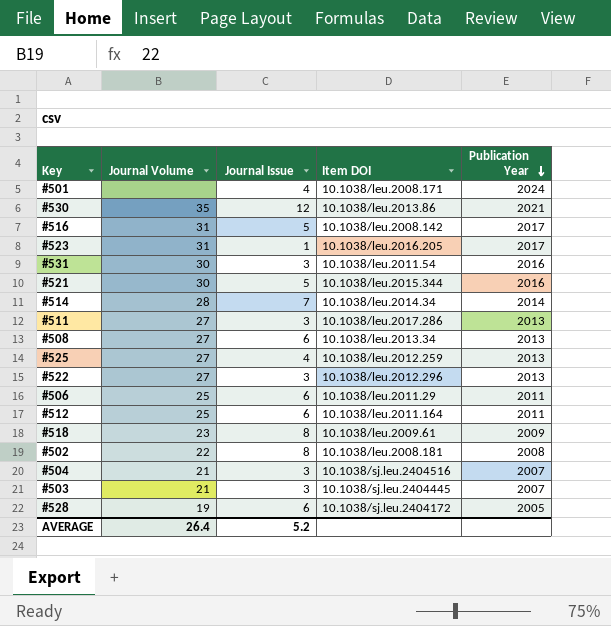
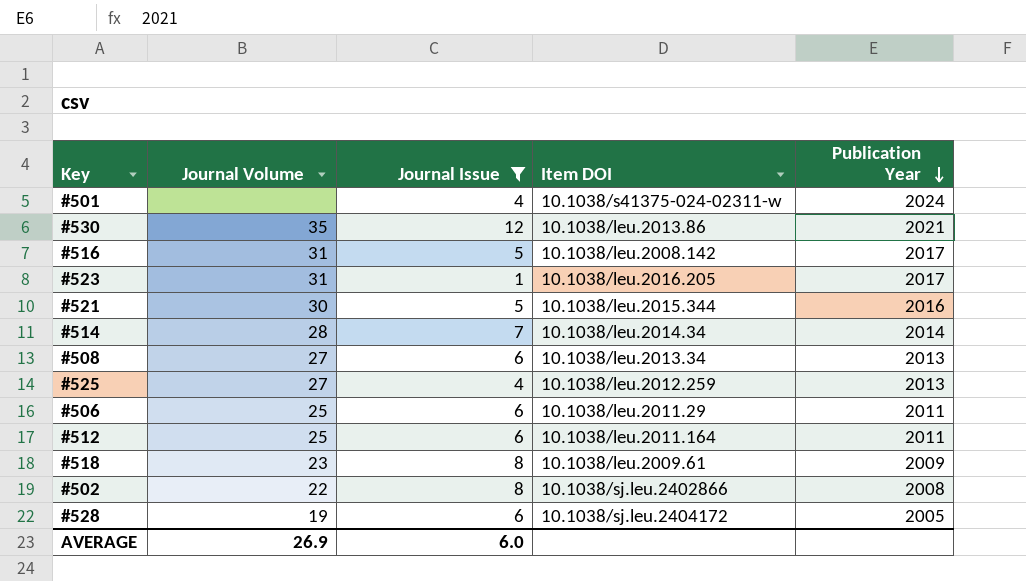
filter: none -> Journal Issue != 3
#501 | Item DOI: 10.1038/leu.2008.171 -> 10.1038/s41375-024-02311-w
#502 | Item DOI: 10.1038/leu.2008.181 -> 10.1038/sj.leu.2402866
AVERAGE | Journal Volume: 26.4 -> 26.9
AVERAGE | Journal Issue: 5.2 -> 6.0

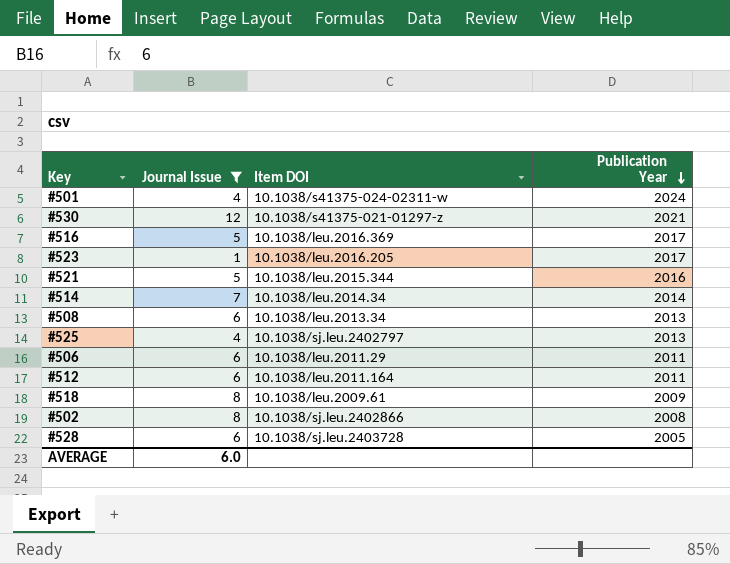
column Journal Volume | position: 2 -> none
#530 | Item DOI: 10.1038/leu.2013.86 -> 10.1038/s41375-021-01297-z
#516 | Item DOI: 10.1038/leu.2008.142 -> 10.1038/leu.2016.369
#525 | Item DOI: 10.1038/leu.2012.259 -> 10.1038/sj.leu.2402797
#528 | Item DOI: 10.1038/sj.leu.2404172 -> 10.1038/sj.leu.2403728

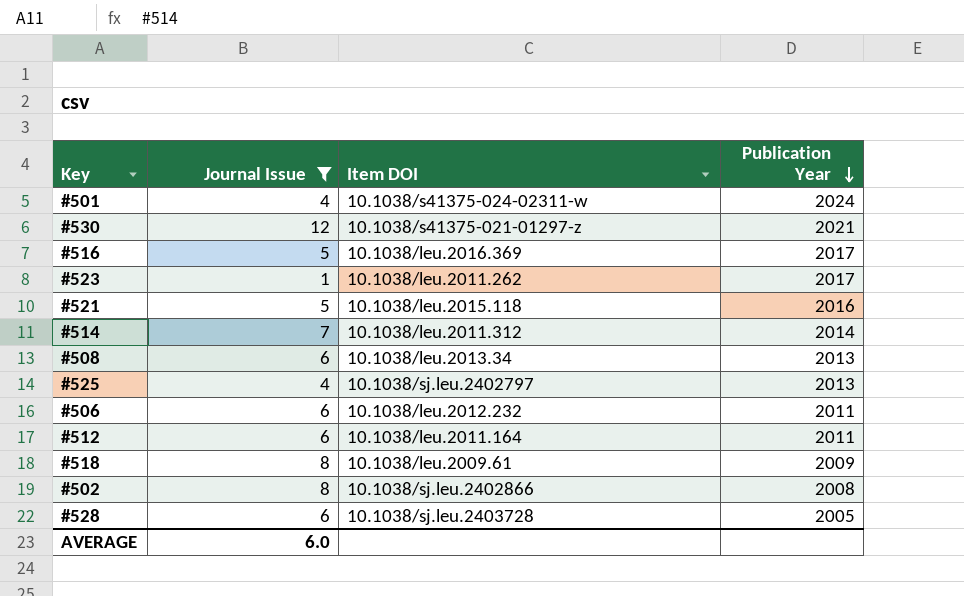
#523 | Item DOI: 10.1038/leu.2016.205 -> 10.1038/leu.2011.262
#521 | Item DOI: 10.1038/leu.2015.344 -> 10.1038/leu.2015.118
#514 | Item DOI: 10.1038/leu.2014.34 -> 10.1038/leu.2011.312
#506 | Item DOI: 10.1038/leu.2011.29 -> 10.1038/leu.2012.232

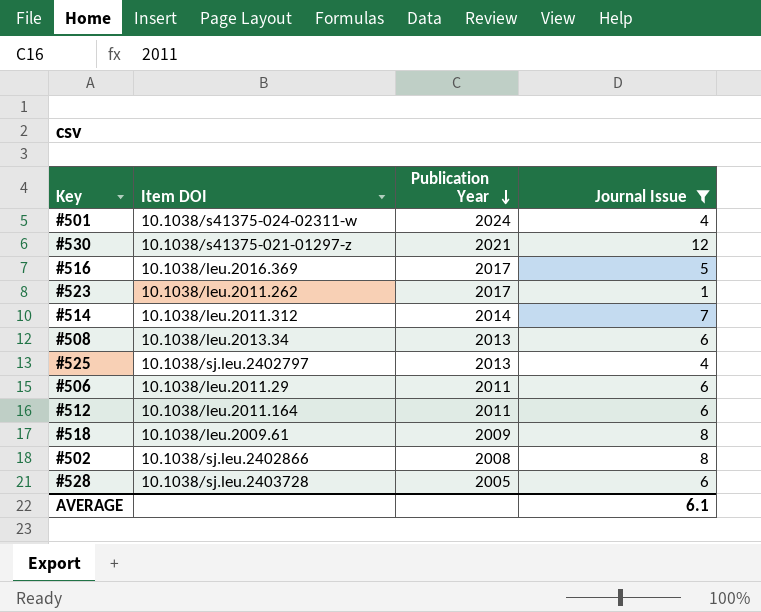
column Journal Issue | position: 2 -> 4
row #521: 5 | 10.1038/leu.2015.118 | 2016 -> none
#506 | Item DOI: 10.1038/leu.2012.232 -> 10.1038/leu.2011.29
AVERAGE | Journal Issue: 6.0 -> 6.1

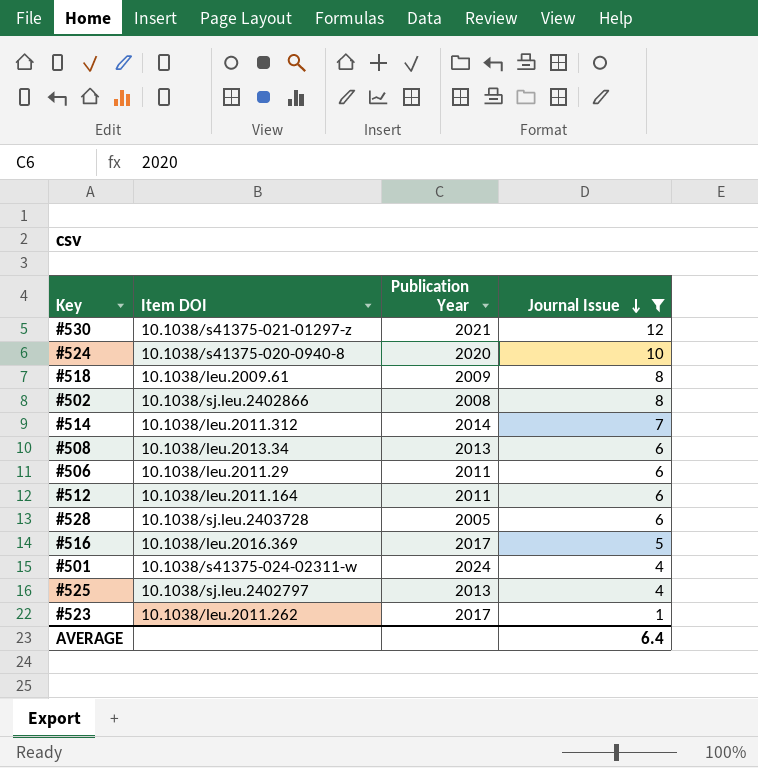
row order: Publication Year descending -> Journal Issue descending
row #524: none -> 10.1038/s41375-020-0940-8 | 2020 | 10
AVERAGE | Journal Issue: 6.1 -> 6.4

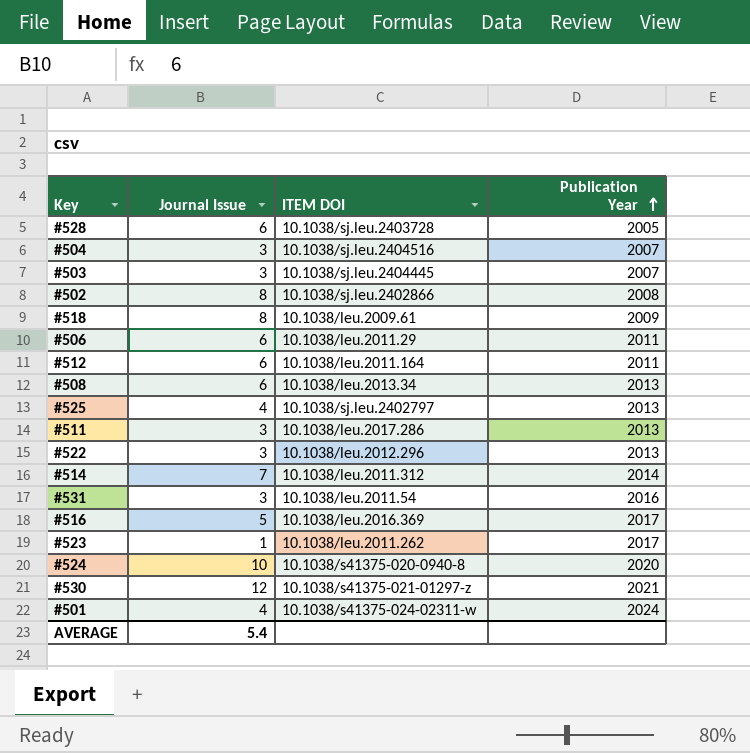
filter: Journal Issue != 3 -> none
row order: Journal Issue descending -> Publication Year ascending
column Journal Issue | position: 4 -> 2
column name: Item DOI -> ITEM DOI
AVERAGE | Journal Issue: 6.4 -> 5.4

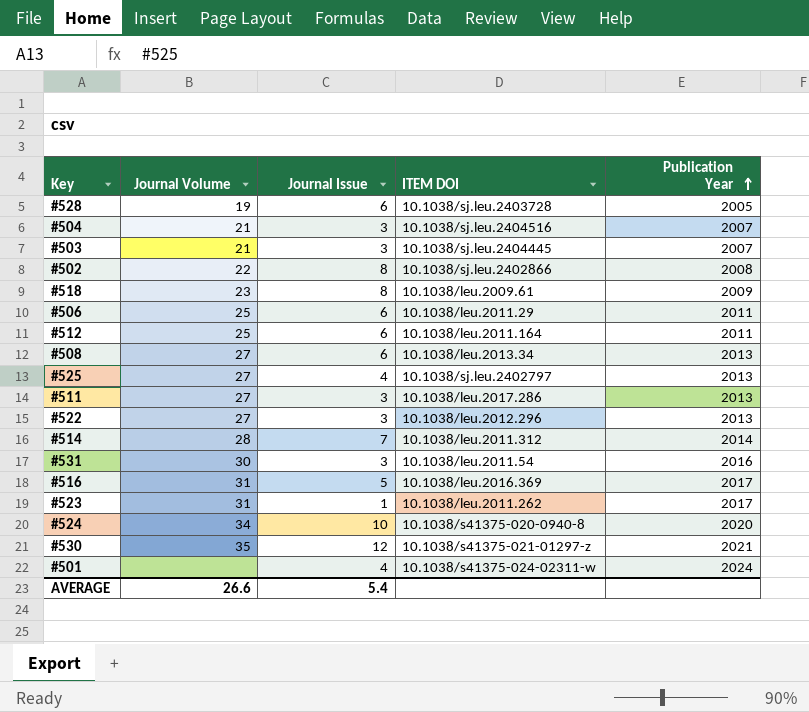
column Journal Volume | position: none -> 2

